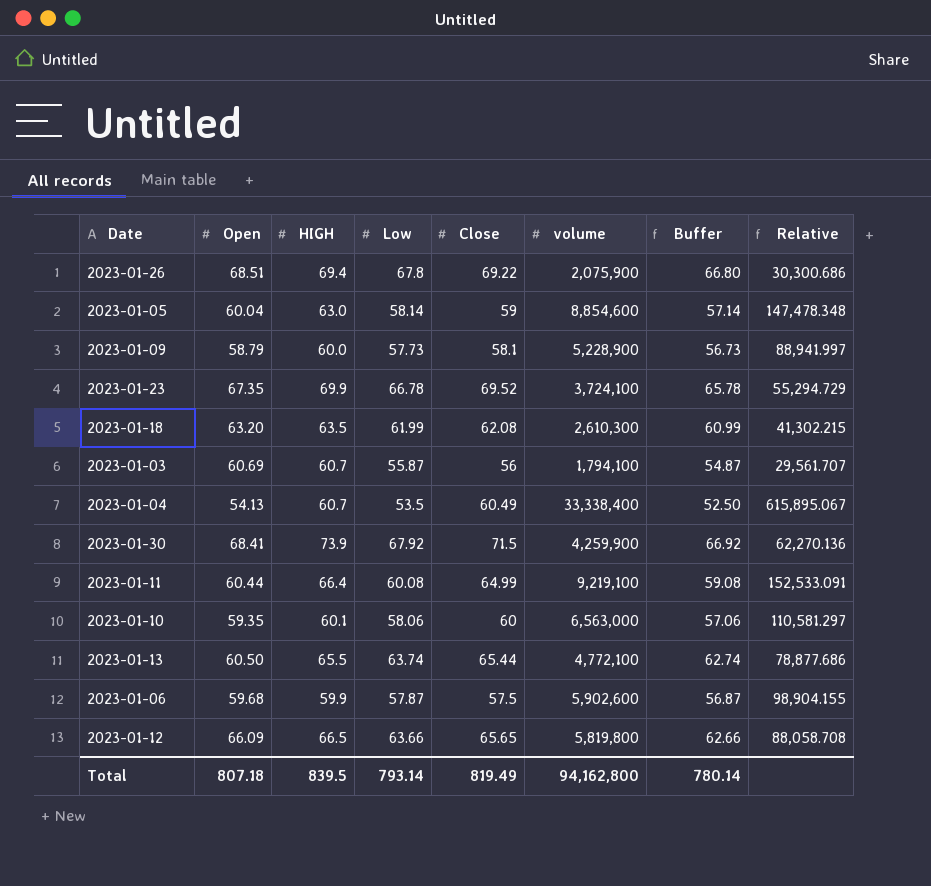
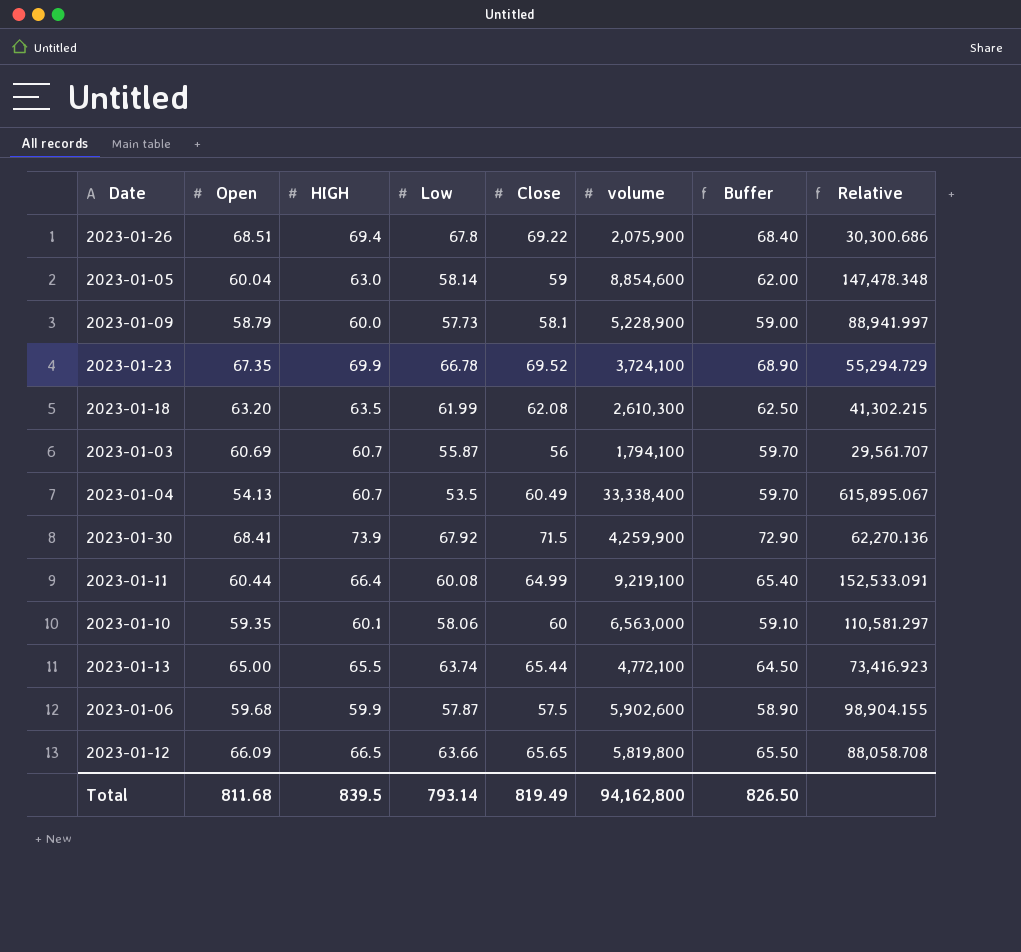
column Buffer | formula: [Low] - 1 -> [HIGH] - 1
2023-01-13 | Open: 60.50 -> 65.00
2023-01-13 | Relative: 78,877.686 -> 73,416.923
Total | Open: 807.18 -> 811.68
Total | Buffer: 780.14 -> 826.50

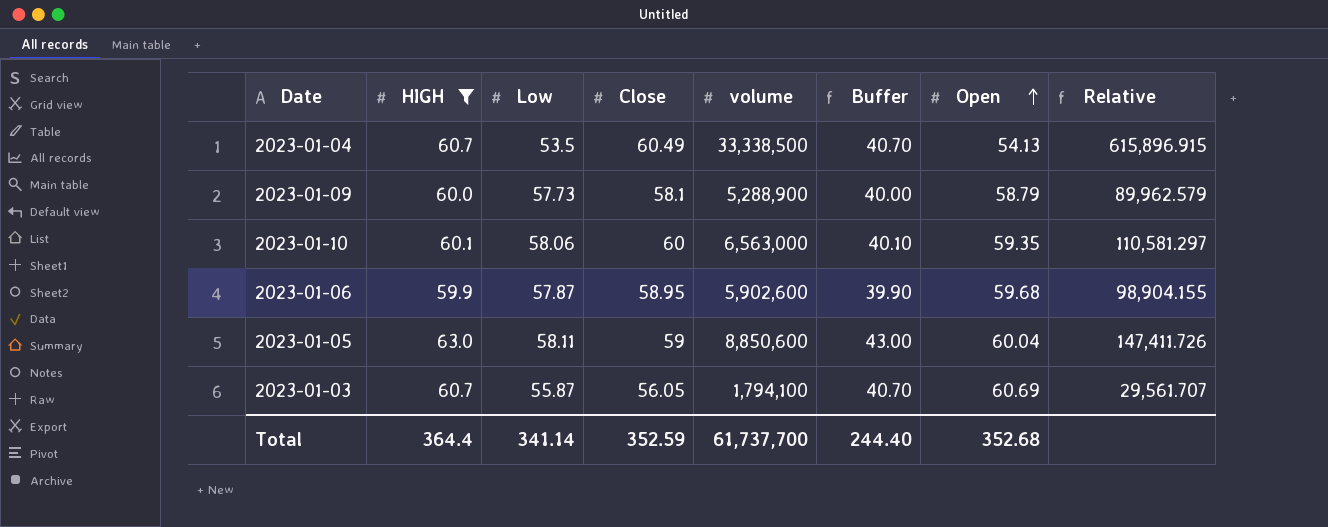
filter: none -> HIGH <= 63.0
row order: none -> Open ascending
column Buffer | formula: [HIGH] - 1 -> [HIGH] - 20
column Open | position: 2 -> 7
2023-01-04 | volume: 33,338,400 -> 33,338,500
2023-01-04 | Relative: 615,895.067 -> 615,896.915
2023-01-09 | volume: 5,228,900 -> 5,288,900
2023-01-09 | Relative: 88,941.997 -> 89,962.579
2023-01-06 | Close: 57.5 -> 58.95
2023-01-05 | Low: 58.14 -> 58.11
2023-01-05 | volume: 8,854,600 -> 8,850,600
2023-01-05 | Relative: 147,478.348 -> 147,411.726
2023-01-03 | Close: 56 -> 56.05
Total | HIGH: 839.5 -> 364.4
Total | Low: 793.14 -> 341.14
Total | Close: 819.49 -> 352.59
Total | volume: 94,162,800 -> 61,737,700
Total | Buffer: 826.50 -> 244.40
Total | Open: 811.68 -> 352.68

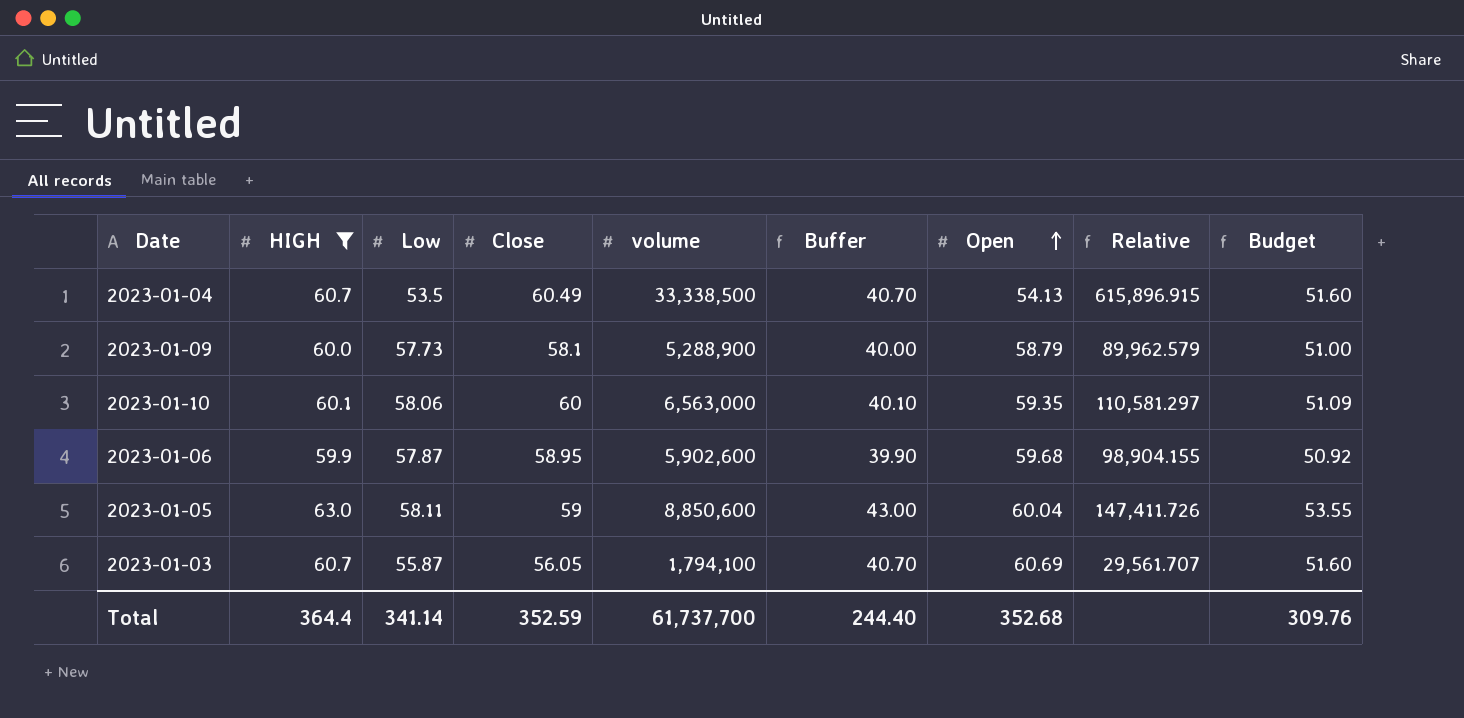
column Budget | formula: none -> [HIGH] * 0.85

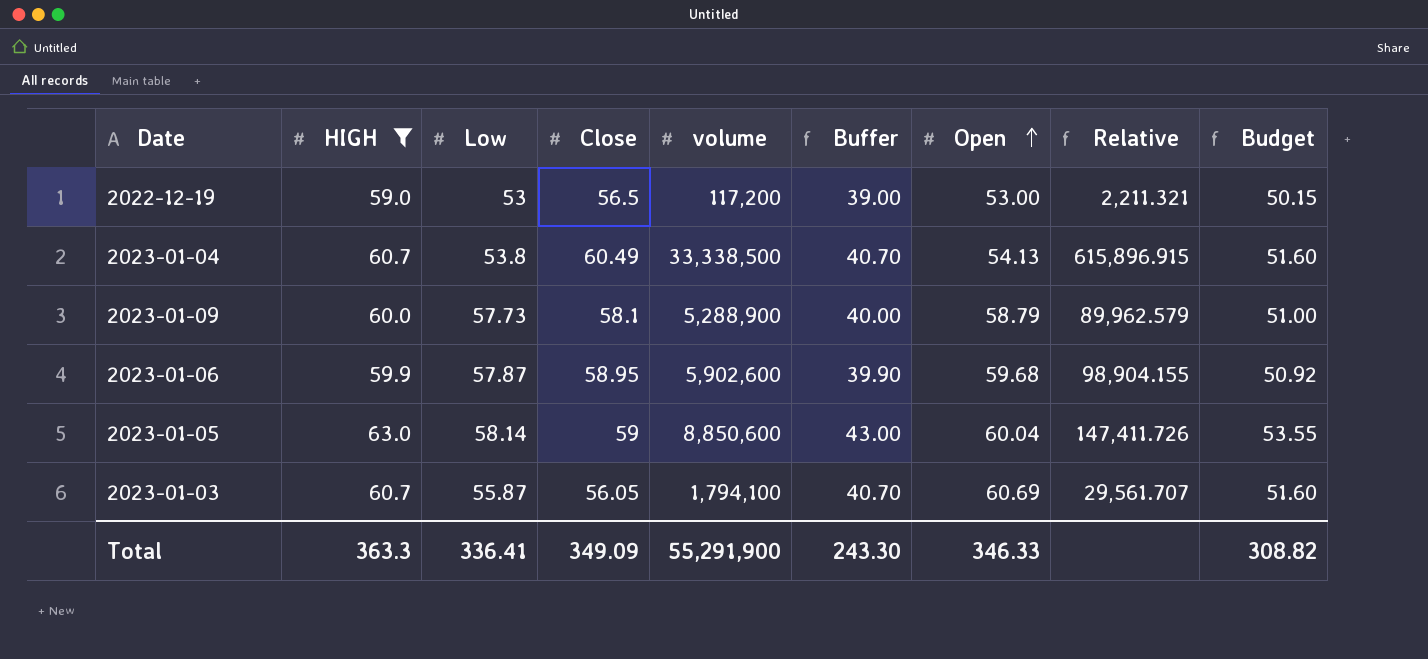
row 2023-01-10: 60.1 | 58.06 | 60 | 6,563,000 | 40.10 | 59.35 | 110,581.297 | 51.09 -> none
row 2022-12-19: none -> 59.0 | 53 | 56.5 | 117,200 | 39.00 | 53.00 | 2,211.321 | 50.15
2023-01-04 | Low: 53.5 -> 53.8
2023-01-05 | Low: 58.11 -> 58.14
Total | HIGH: 364.4 -> 363.3
Total | Low: 341.14 -> 336.41
Total | Close: 352.59 -> 349.09
Total | volume: 61,737,700 -> 55,291,900
Total | Buffer: 244.40 -> 243.30
Total | Open: 352.68 -> 346.33
Total | Budget: 309.76 -> 308.82

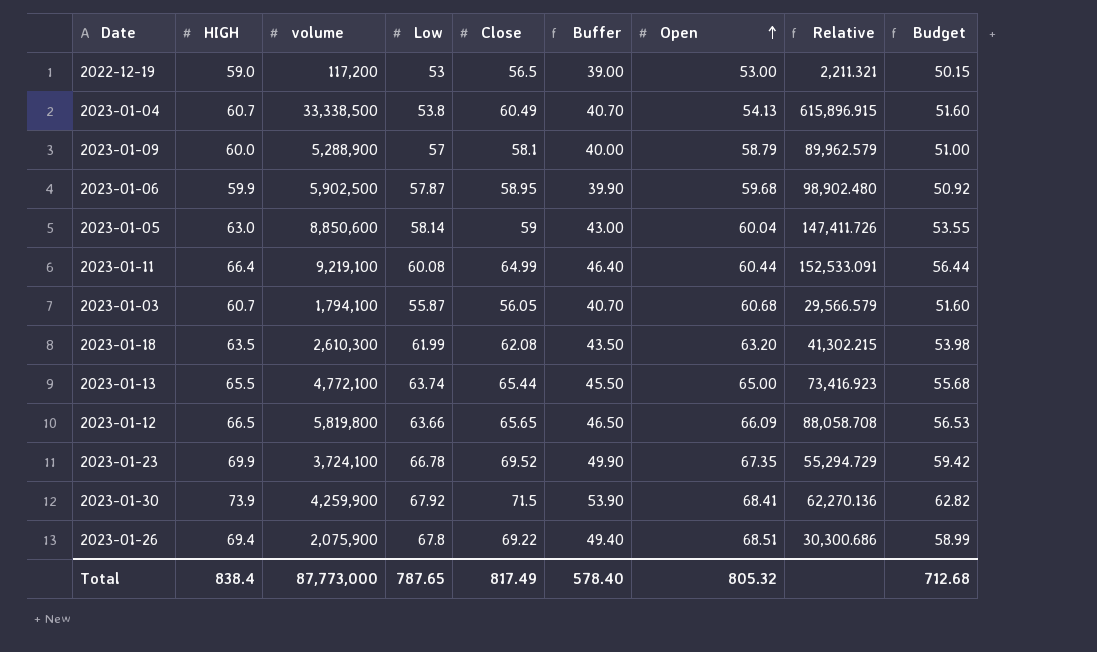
filter: HIGH <= 63.0 -> none
column volume | position: 5 -> 3
2023-01-09 | Low: 57.73 -> 57
2023-01-06 | volume: 5,902,600 -> 5,902,500
2023-01-06 | Relative: 98,904.155 -> 98,902.480
2023-01-03 | Open: 60.69 -> 60.68
2023-01-03 | Relative: 29,561.707 -> 29,566.579
Total | HIGH: 363.3 -> 838.4
Total | volume: 55,291,900 -> 87,773,000
Total | Low: 336.41 -> 787.65
Total | Close: 349.09 -> 817.49
Total | Buffer: 243.30 -> 578.40
Total | Open: 346.33 -> 805.32
Total | Budget: 308.82 -> 712.68

